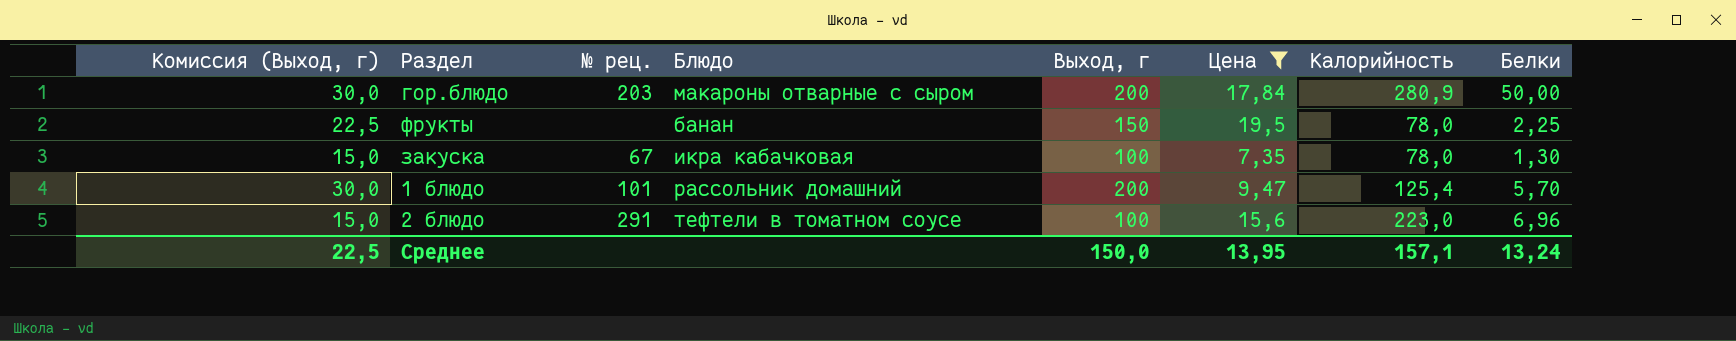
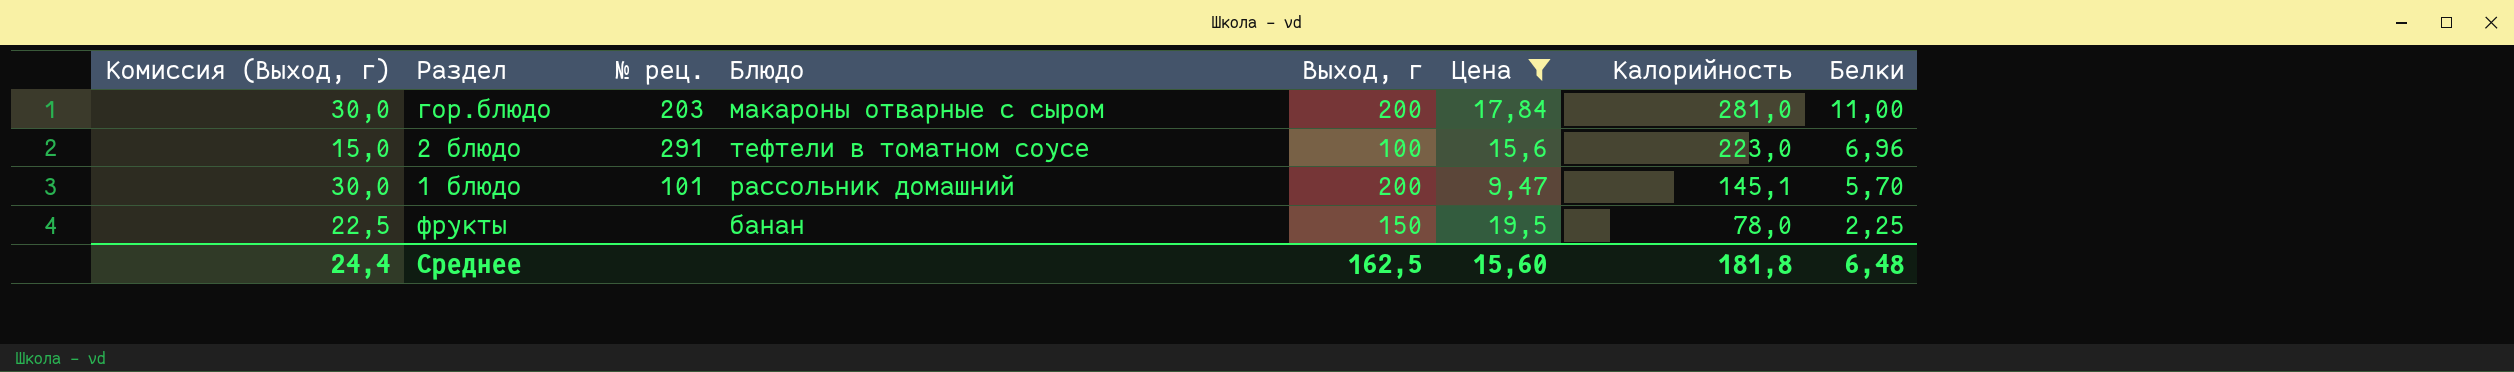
row order: none -> Калорийность descending
row закуска: 15,0 | 67 | икра кабачковая | 100 | 7,35 | 78,0 | 1,30 -> none
гор.блюдо | Калорийность: 280,9 -> 281,0
гор.блюдо | Белки: 50,00 -> 11,00
1 блюдо | Калорийность: 125,4 -> 145,1
Среднее | Комиссия (Выход, г): 22,5 -> 24,4
Среднее | Выход, г: 150,0 -> 162,5
Среднее | Цена: 13,95 -> 15,60
Среднее | Калорийность: 157,1 -> 181,8
Среднее | Белки: 13,24 -> 6,48

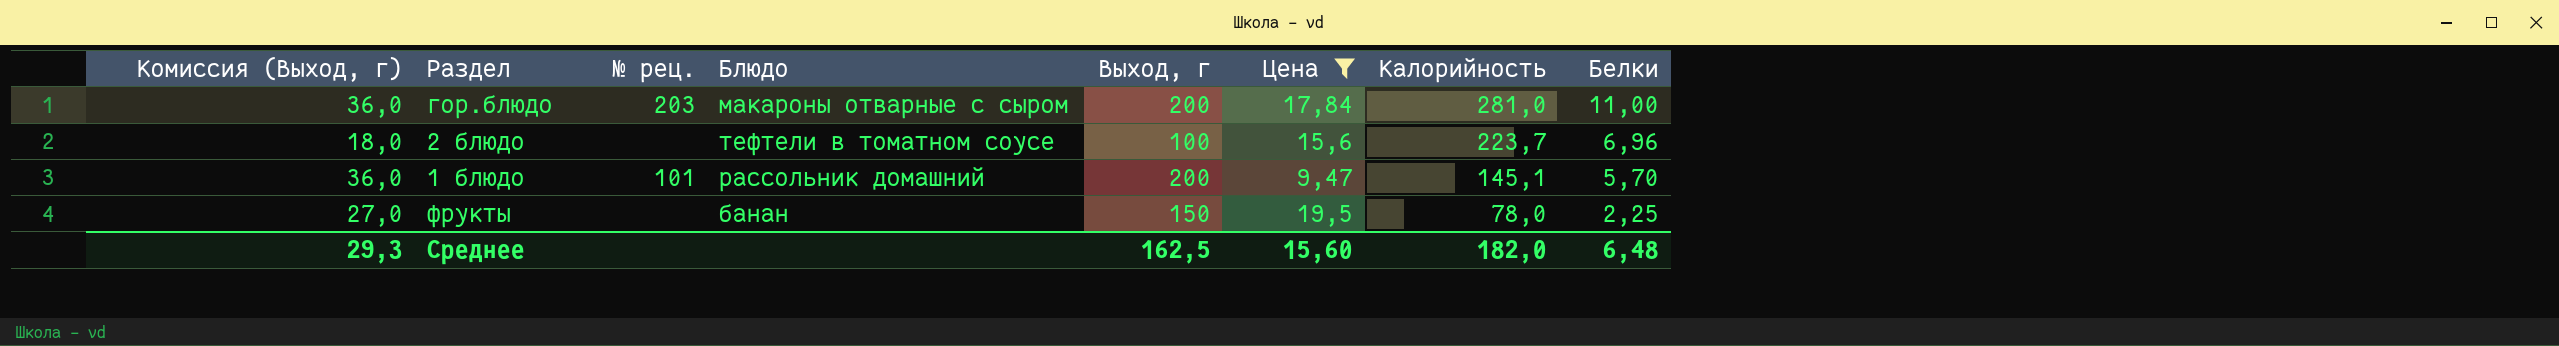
column Комиссия (Выход, г) | formula: [Выход, г] * 0,15 -> [Выход, г] * 0,18
2 блюдо | № рец.: 291 -> none
2 блюдо | Калорийность: 223,0 -> 223,7
Среднее | Комиссия (Выход, г): 24,4 -> 29,3
Среднее | Калорийность: 181,8 -> 182,0

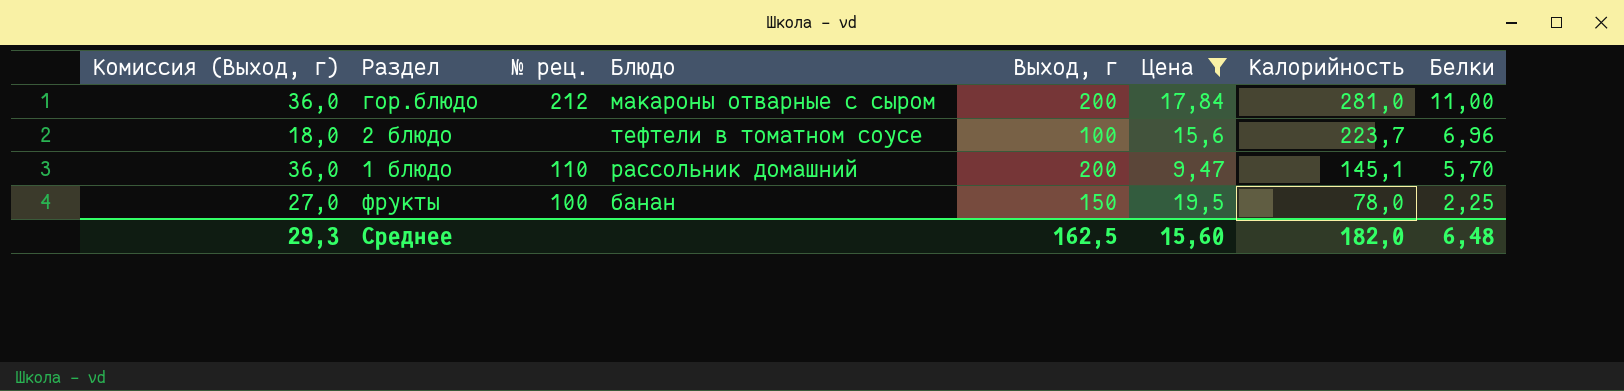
гор.блюдо | № рец.: 203 -> 212
1 блюдо | № рец.: 101 -> 110
фрукты | № рец.: none -> 100

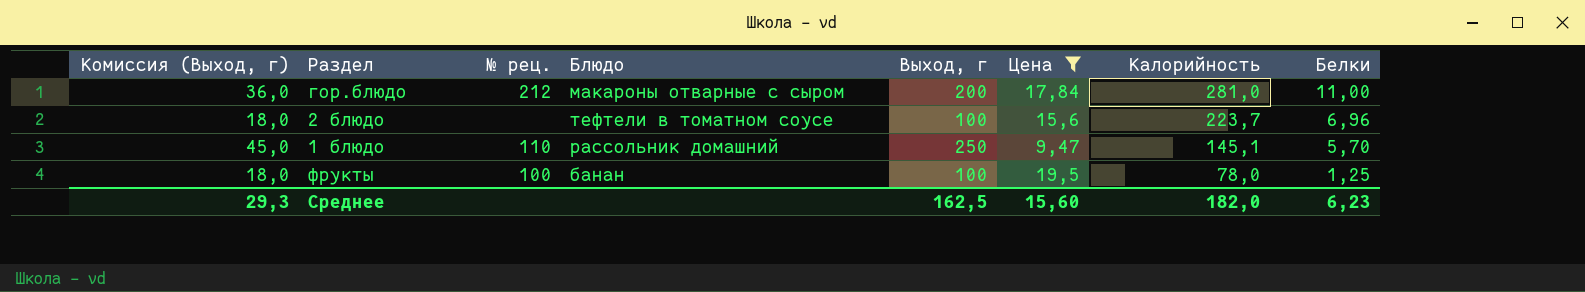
1 блюдо | Комиссия (Выход, г): 36,0 -> 45,0
1 блюдо | Выход, г: 200 -> 250
фрукты | Комиссия (Выход, г): 27,0 -> 18,0
фрукты | Выход, г: 150 -> 100
фрукты | Белки: 2,25 -> 1,25
Среднее | Белки: 6,48 -> 6,23

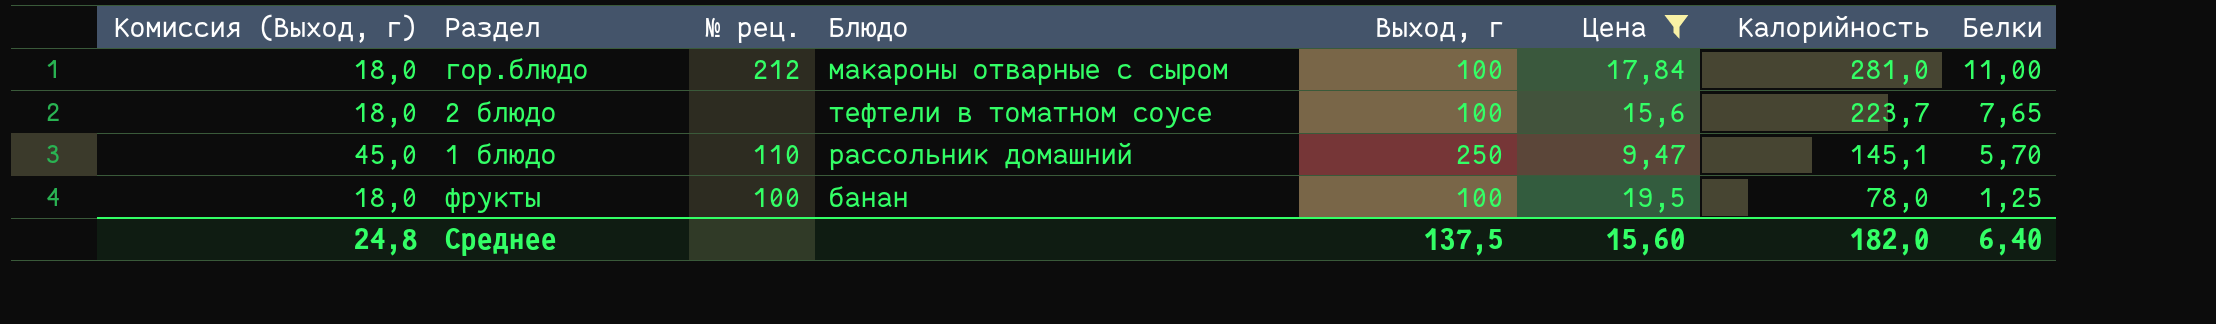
гор.блюдо | Комиссия (Выход, г): 36,0 -> 18,0
гор.блюдо | Выход, г: 200 -> 100
2 блюдо | Белки: 6,96 -> 7,65
Среднее | Комиссия (Выход, г): 29,3 -> 24,8
Среднее | Выход, г: 162,5 -> 137,5
Среднее | Белки: 6,23 -> 6,40

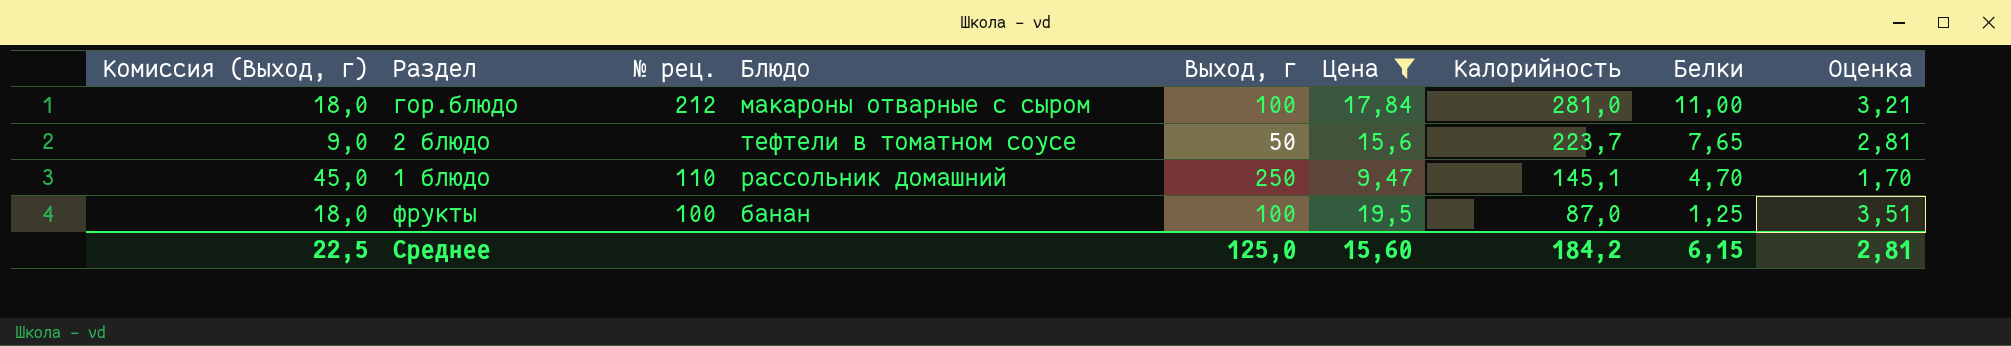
column Оценка | formula: none -> [Цена] * 0,18
2 блюдо | Комиссия (Выход, г): 18,0 -> 9,0
2 блюдо | Выход, г: 100 -> 50
1 блюдо | Белки: 5,70 -> 4,70
фрукты | Калорийность: 78,0 -> 87,0
Среднее | Комиссия (Выход, г): 24,8 -> 22,5
Среднее | Выход, г: 137,5 -> 125,0
Среднее | Калорийность: 182,0 -> 184,2
Среднее | Белки: 6,40 -> 6,15

